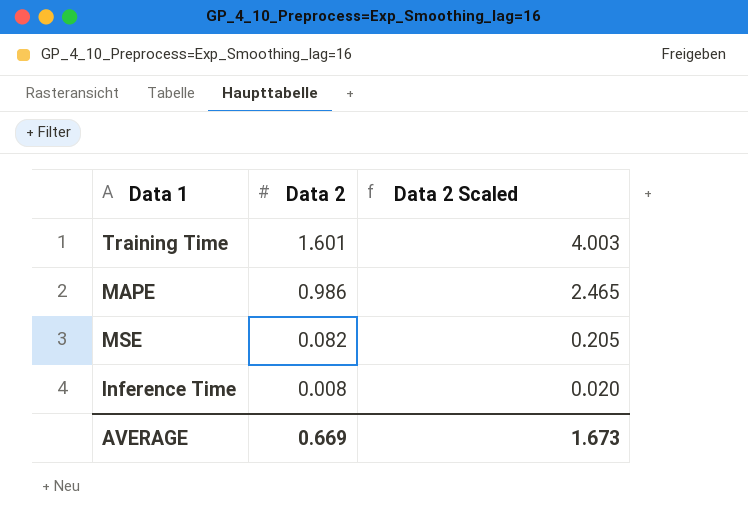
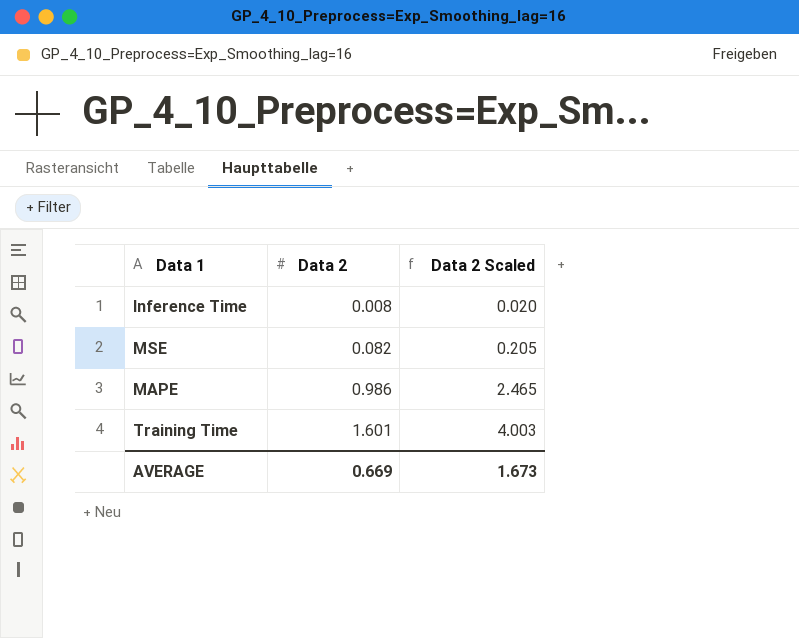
row order: Data 2 descending -> Data 2 ascending

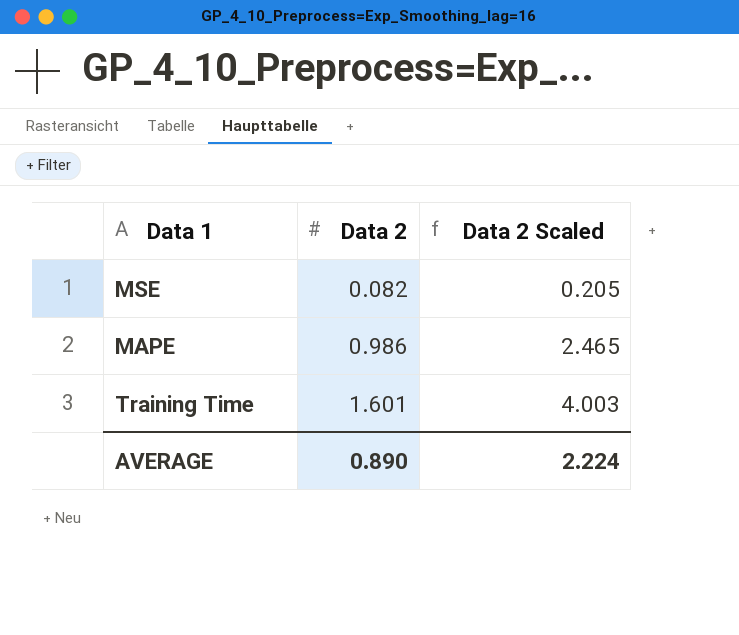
row Inference Time: 0.008 | 0.020 -> none
AVERAGE | Data 2: 0.669 -> 0.890
AVERAGE | Data 2 Scaled: 1.673 -> 2.224

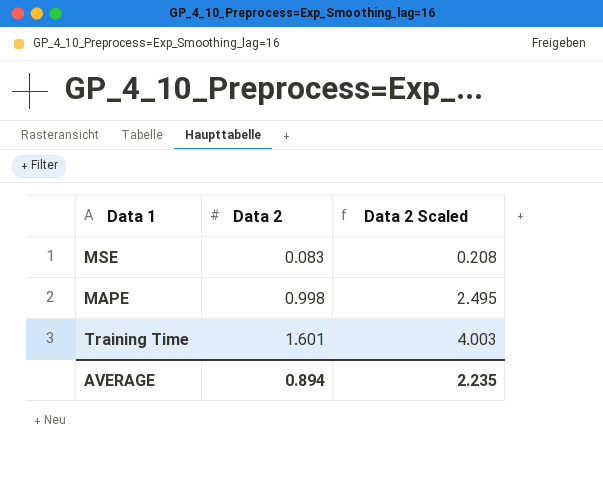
MSE | Data 2: 0.082 -> 0.083
MSE | Data 2 Scaled: 0.205 -> 0.208
MAPE | Data 2: 0.986 -> 0.998
MAPE | Data 2 Scaled: 2.465 -> 2.495
AVERAGE | Data 2: 0.890 -> 0.894
AVERAGE | Data 2 Scaled: 2.224 -> 2.235

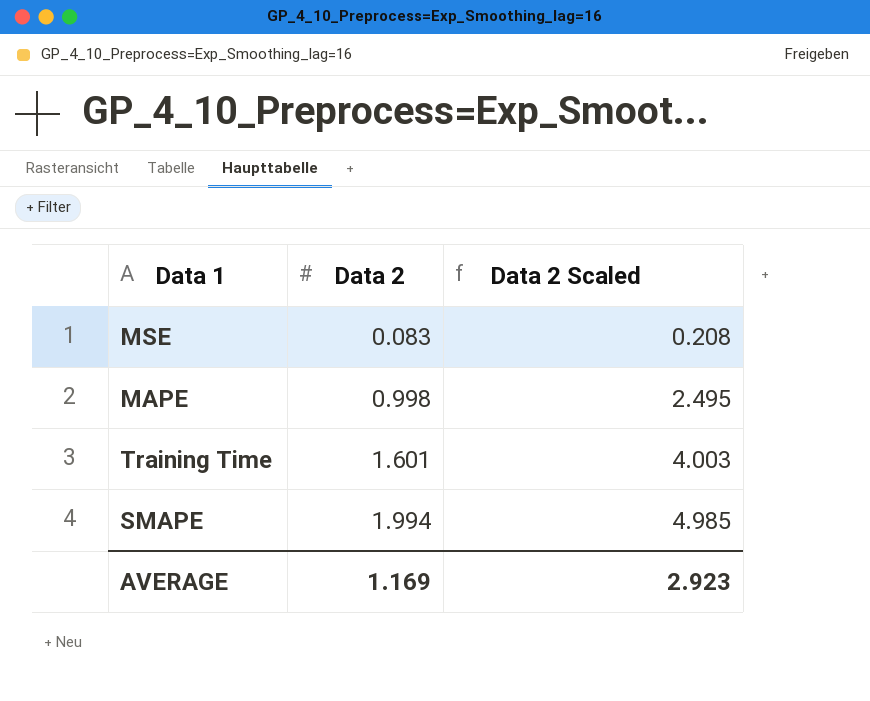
row SMAPE: none -> 1.994 | 4.985
AVERAGE | Data 2: 0.894 -> 1.169
AVERAGE | Data 2 Scaled: 2.235 -> 2.923

